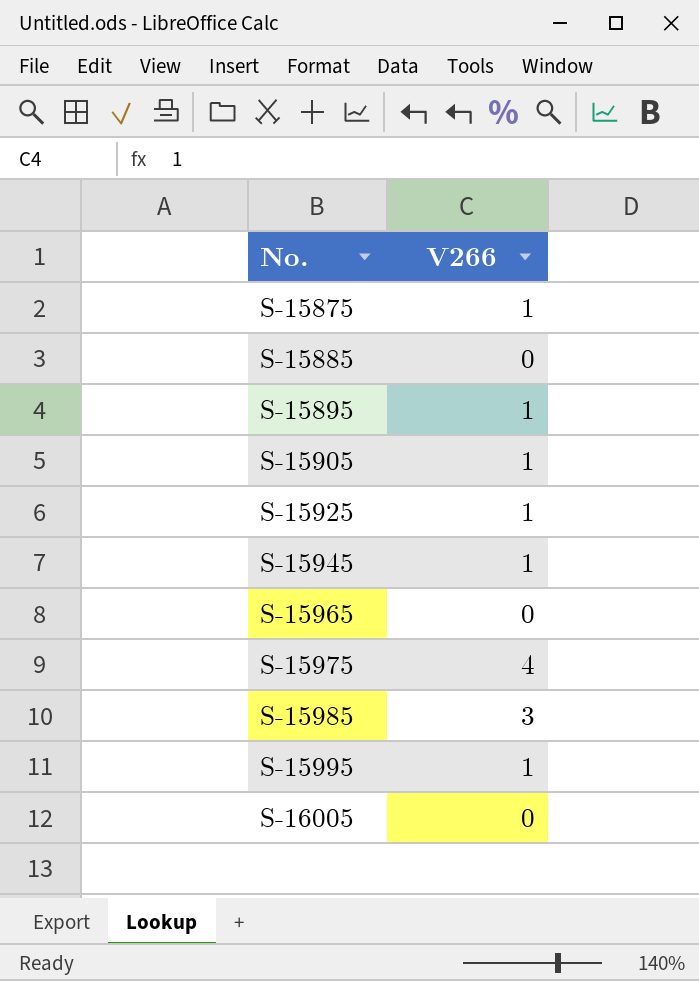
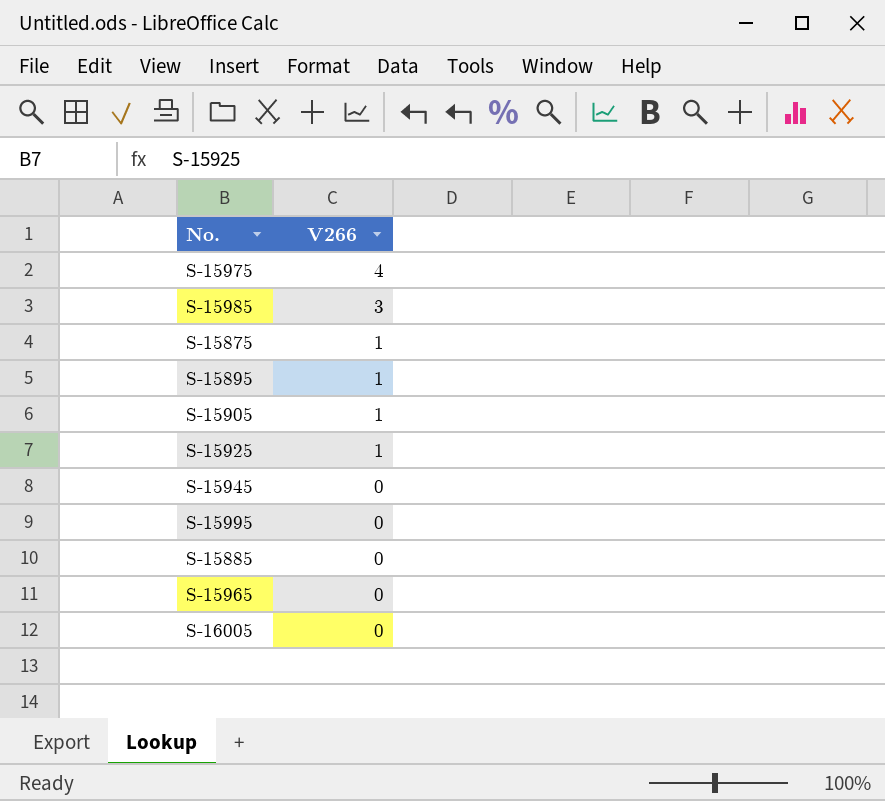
row order: No. ascending -> V266 descending
S-15945 | V266: 1 -> 0
S-15995 | V266: 1 -> 0

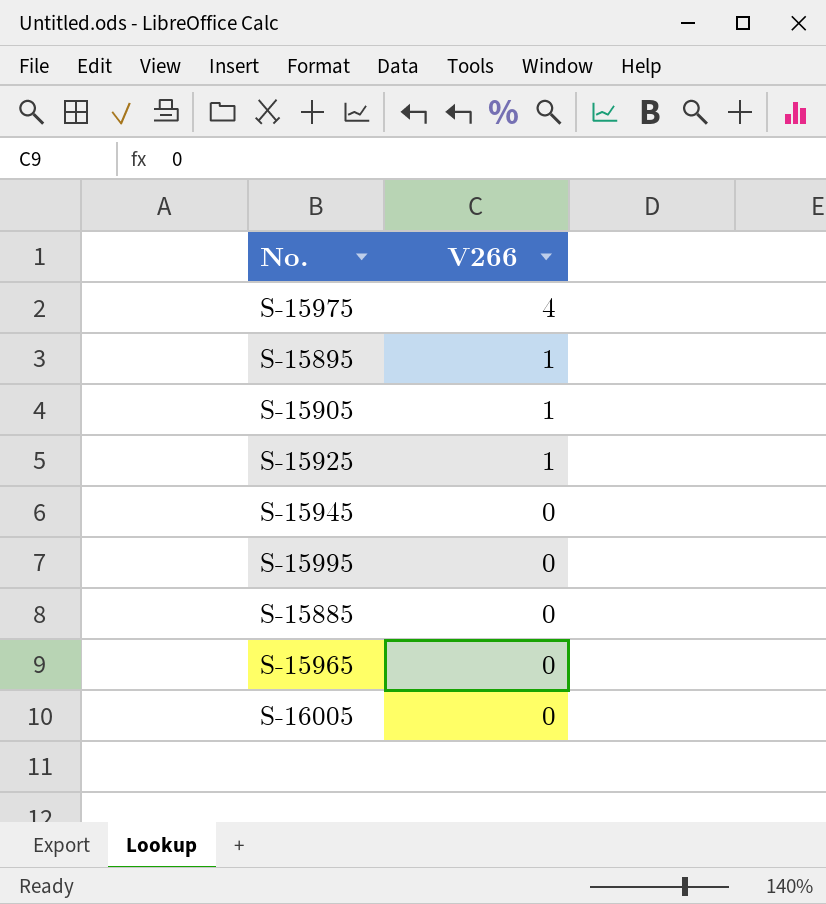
row S-15985: 3 -> none
row S-15875: 1 -> none

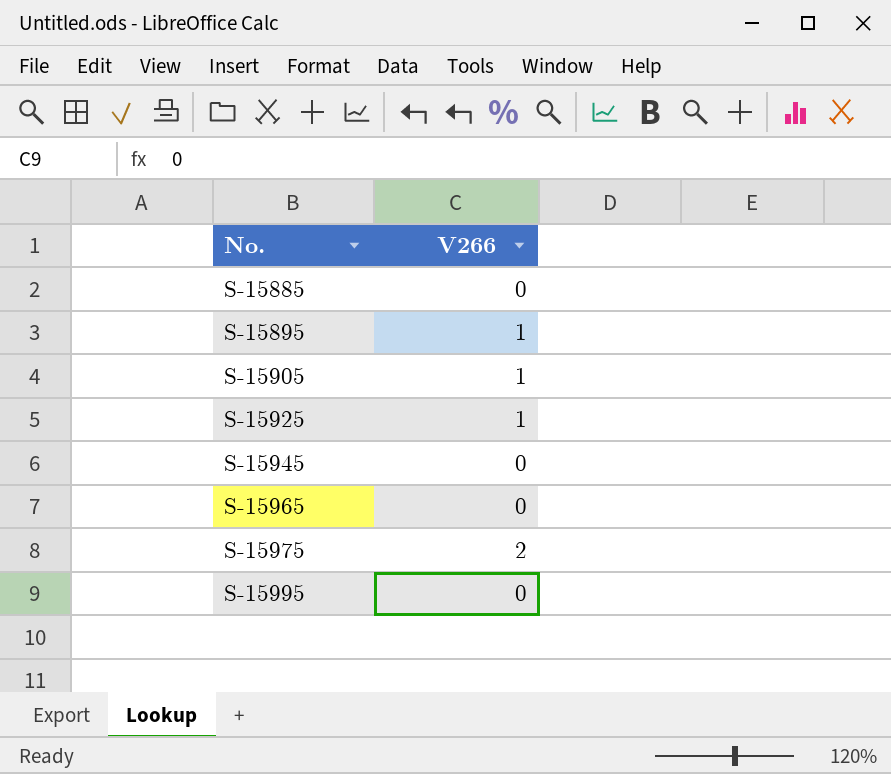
row order: V266 descending -> No. ascending
row S-16005: 0 -> none
S-15975 | V266: 4 -> 2

